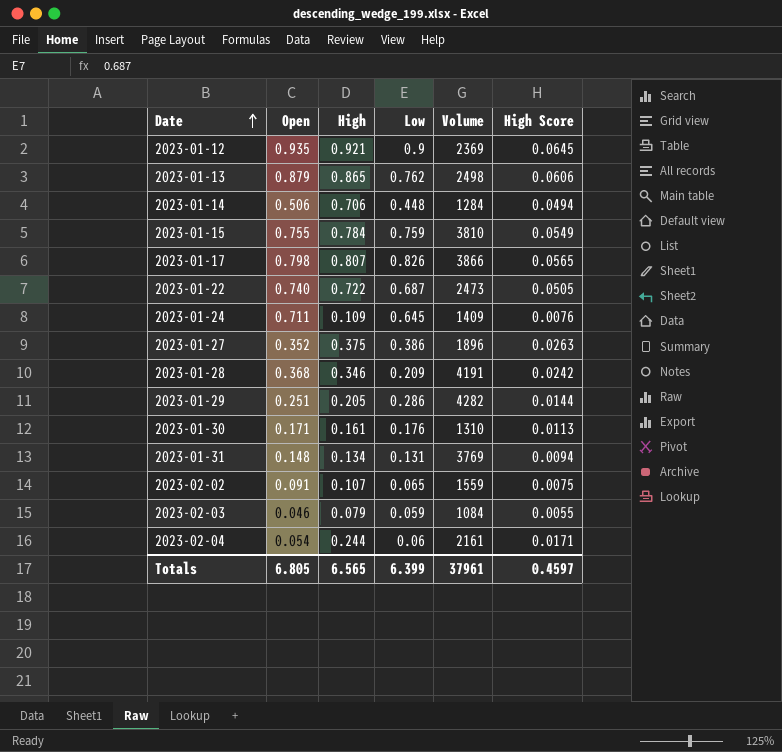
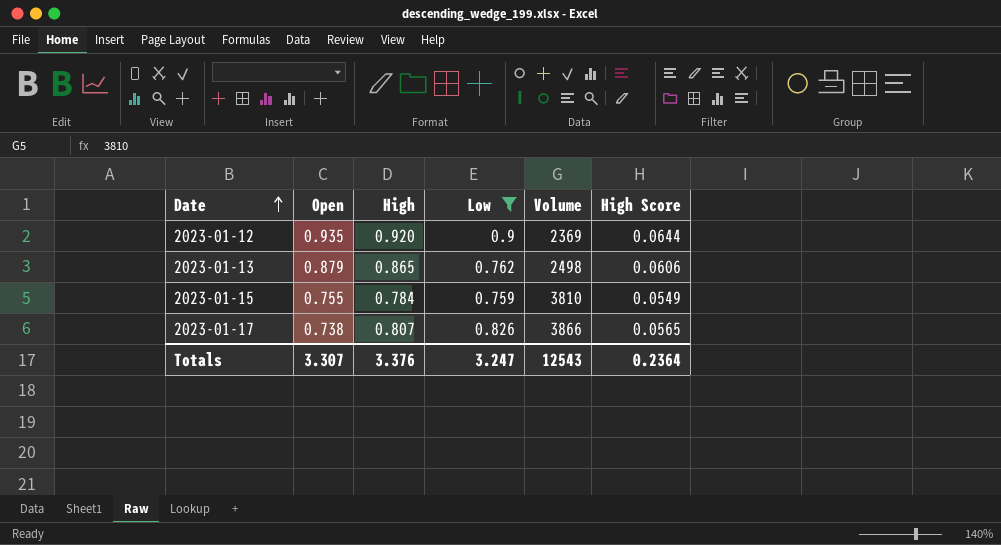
filter: none -> Low >= 0.759
2023-01-12 | High: 0.921 -> 0.920
2023-01-12 | High Score: 0.0645 -> 0.0644
2023-01-17 | Open: 0.798 -> 0.738
Totals | Open: 6.805 -> 3.307
Totals | High: 6.565 -> 3.376
Totals | Low: 6.399 -> 3.247
Totals | Volume: 37961 -> 12543
Totals | High Score: 0.4597 -> 0.2364

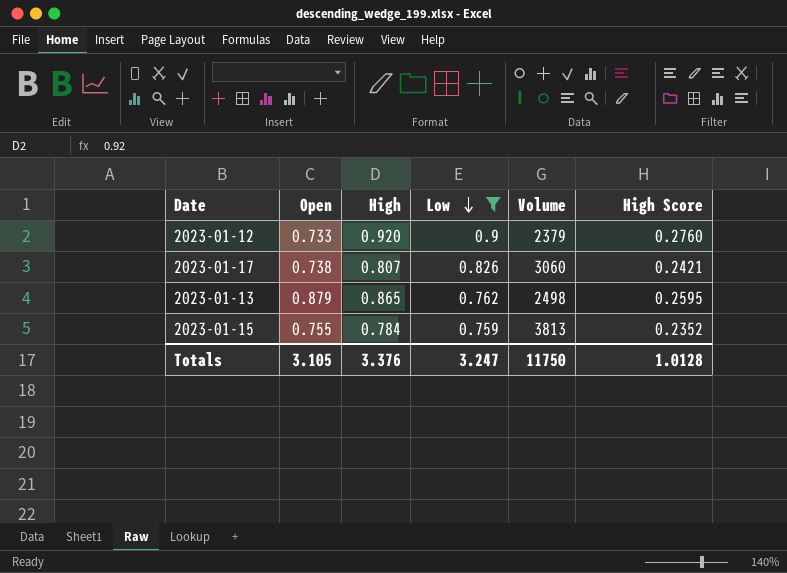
row order: Date ascending -> Low descending
column High Score | formula: [High] * 0.07 -> [High] * 0.3
2023-01-12 | Open: 0.935 -> 0.733
2023-01-12 | Volume: 2369 -> 2379
2023-01-17 | Volume: 3866 -> 3060
2023-01-15 | Volume: 3810 -> 3813
Totals | Open: 3.307 -> 3.105
Totals | Volume: 12543 -> 11750
Totals | High Score: 0.2364 -> 1.0128

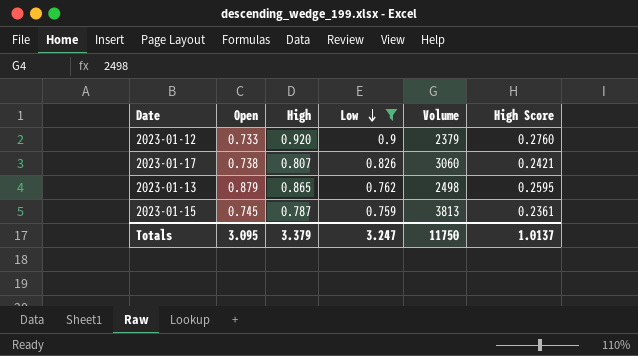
2023-01-15 | Open: 0.755 -> 0.745
2023-01-15 | High: 0.784 -> 0.787
2023-01-15 | High Score: 0.2352 -> 0.2361
Totals | Open: 3.105 -> 3.095
Totals | High: 3.376 -> 3.379
Totals | High Score: 1.0128 -> 1.0137

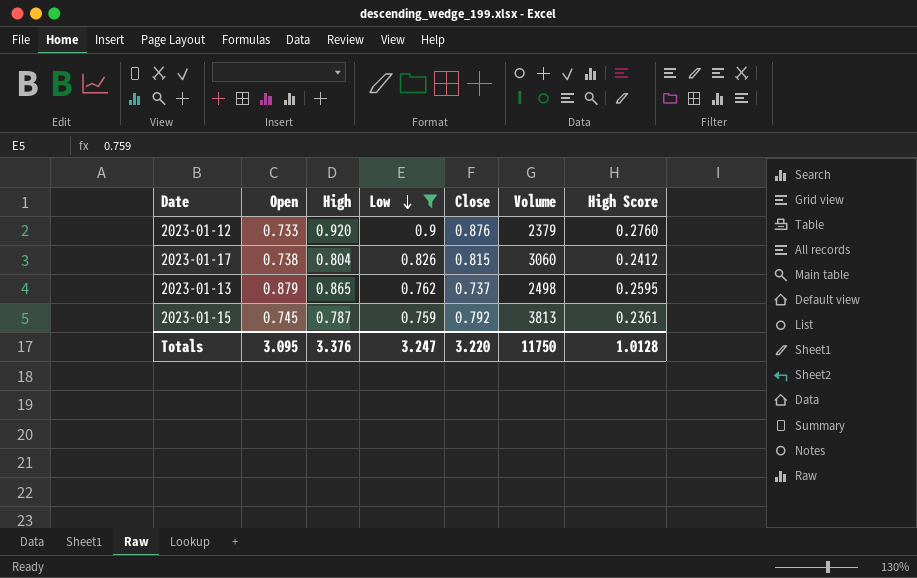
column Close | position: none -> 5
2023-01-17 | High: 0.807 -> 0.804
2023-01-17 | High Score: 0.2421 -> 0.2412
Totals | High: 3.379 -> 3.376
Totals | High Score: 1.0137 -> 1.0128

